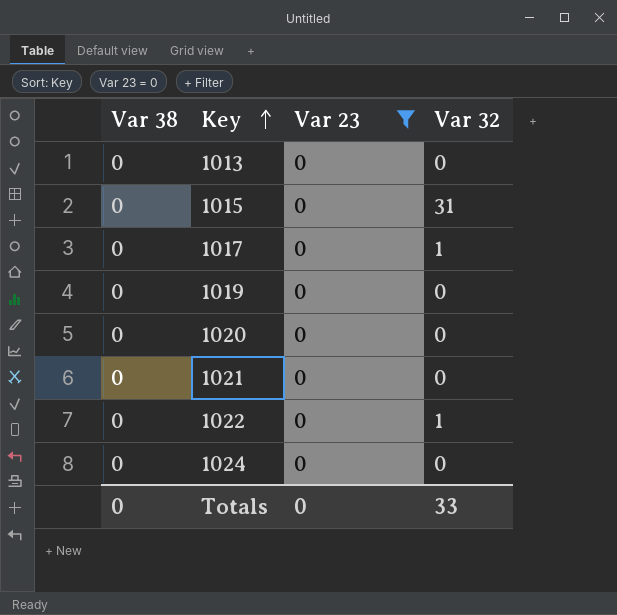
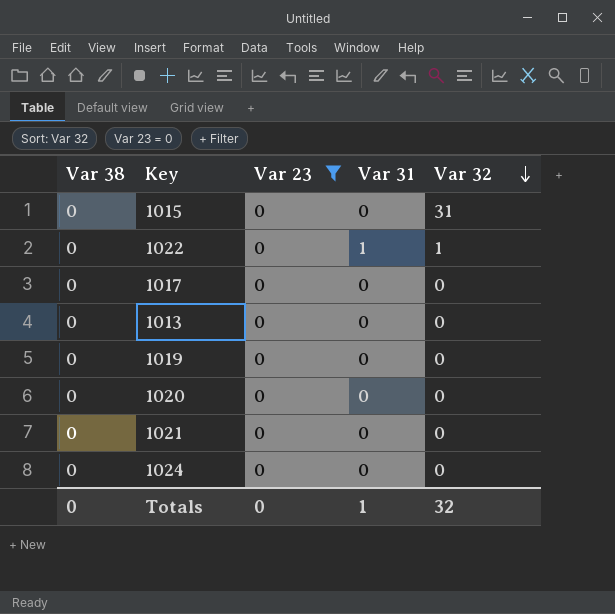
row order: Key ascending -> Var 32 descending
column Var 31 | position: none -> 4
1017 | Var 32: 1 -> 0
Totals | Var 32: 33 -> 32

